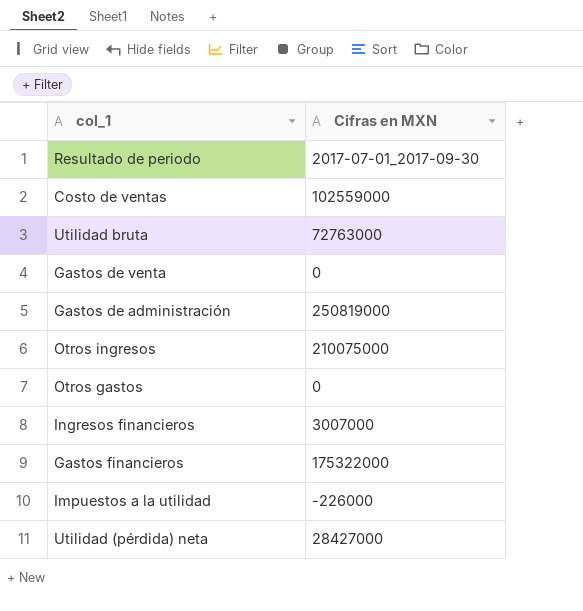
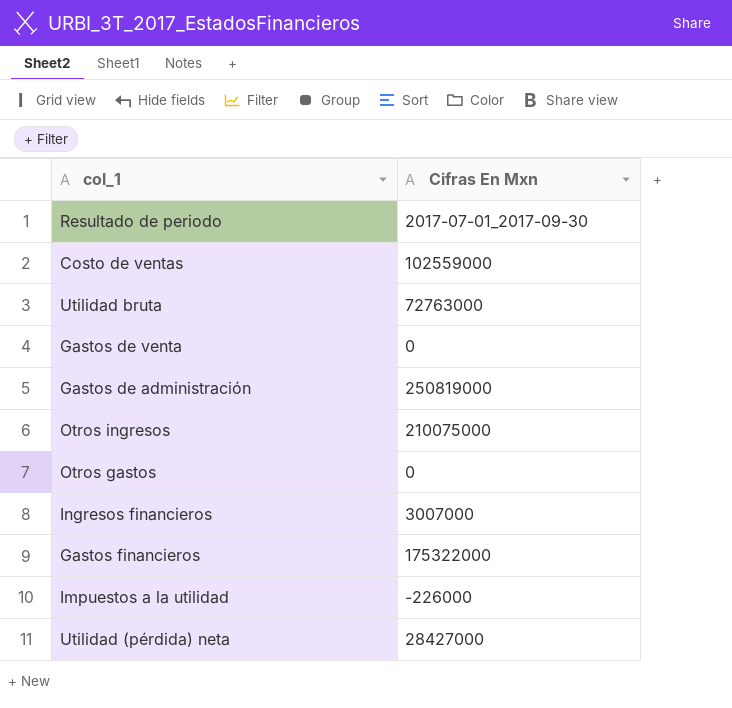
column name: Cifras en MXN -> Cifras En Mxn

